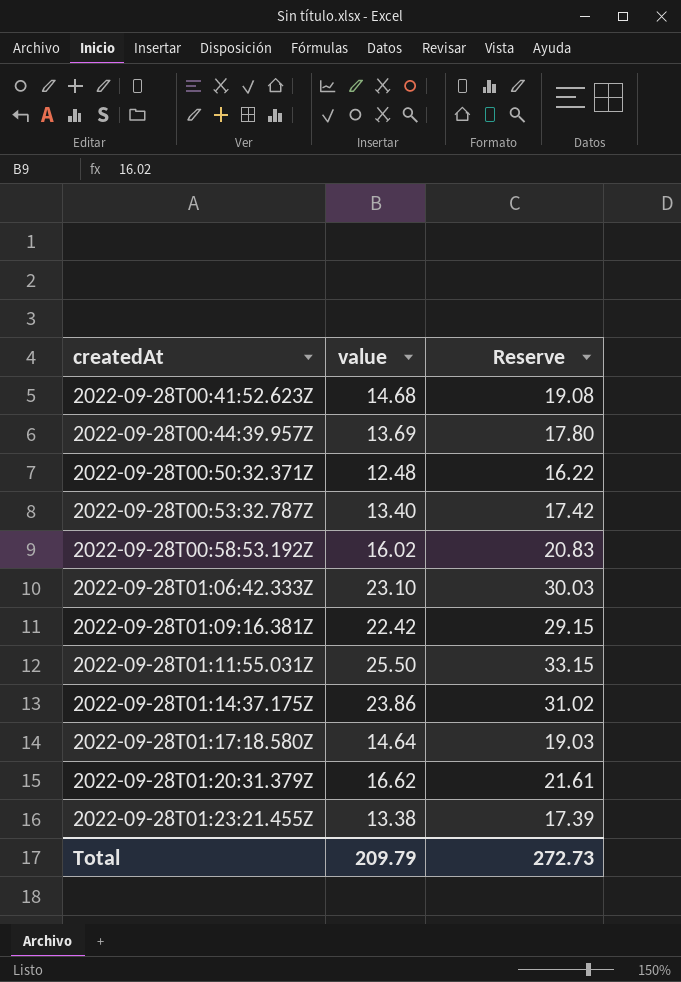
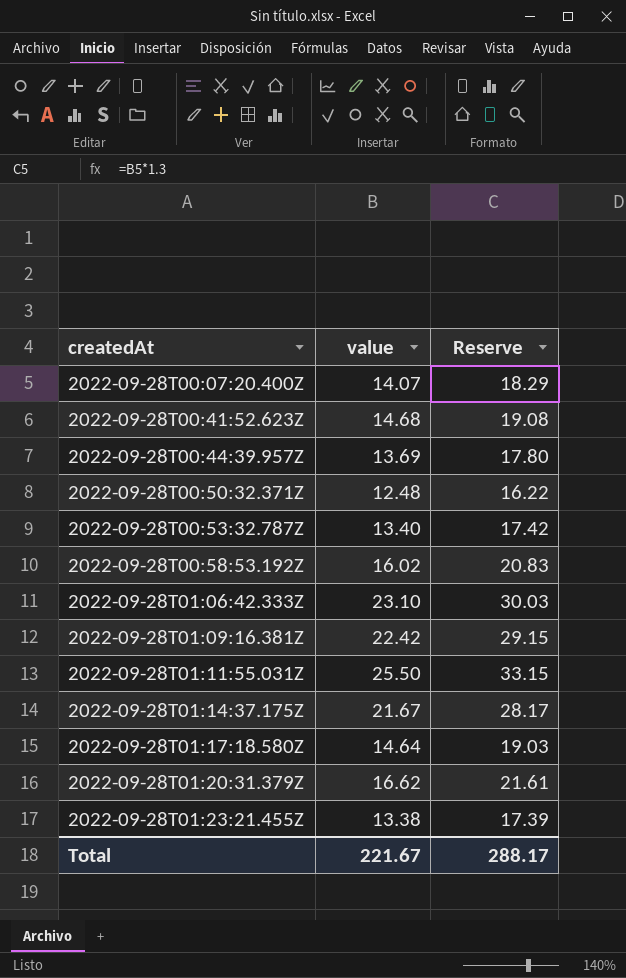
row 2022-09-28T00:07:20.400Z: none -> 14.07 | 18.29
2022-09-28T01:14:37.175Z | value: 23.86 -> 21.67
2022-09-28T01:14:37.175Z | Reserve: 31.02 -> 28.17
Total | value: 209.79 -> 221.67
Total | Reserve: 272.73 -> 288.17

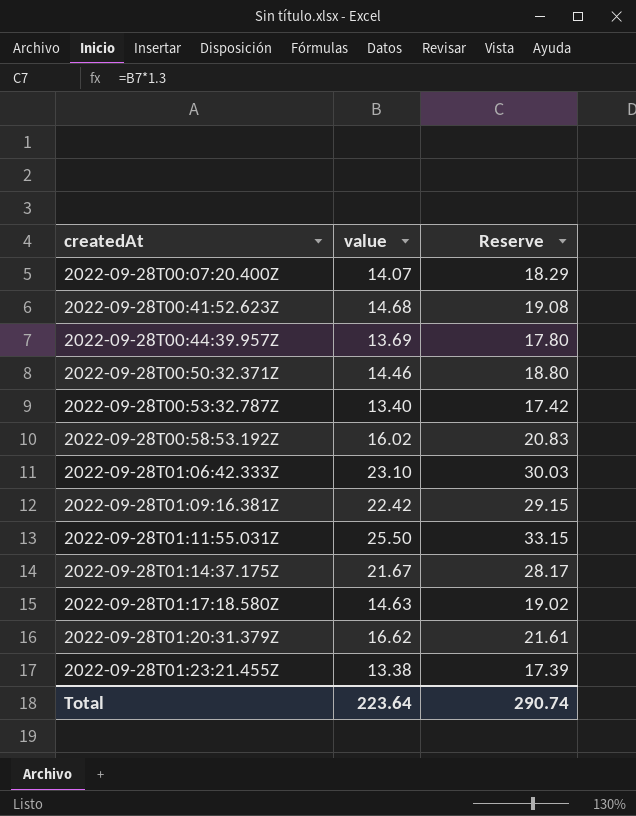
2022-09-28T00:50:32.371Z | value: 12.48 -> 14.46
2022-09-28T00:50:32.371Z | Reserve: 16.22 -> 18.80
2022-09-28T01:17:18.580Z | value: 14.64 -> 14.63
2022-09-28T01:17:18.580Z | Reserve: 19.03 -> 19.02
Total | value: 221.67 -> 223.64
Total | Reserve: 288.17 -> 290.74

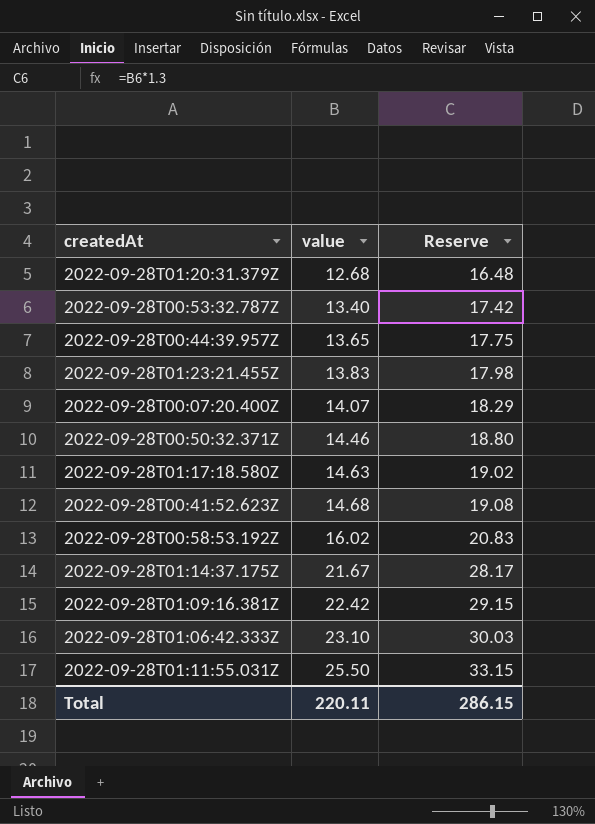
row order: createdAt ascending -> value ascending
2022-09-28T01:20:31.379Z | value: 16.62 -> 12.68
2022-09-28T01:20:31.379Z | Reserve: 21.61 -> 16.48
2022-09-28T00:44:39.957Z | value: 13.69 -> 13.65
2022-09-28T00:44:39.957Z | Reserve: 17.80 -> 17.75
2022-09-28T01:23:21.455Z | value: 13.38 -> 13.83
2022-09-28T01:23:21.455Z | Reserve: 17.39 -> 17.98
Total | value: 223.64 -> 220.11
Total | Reserve: 290.74 -> 286.15

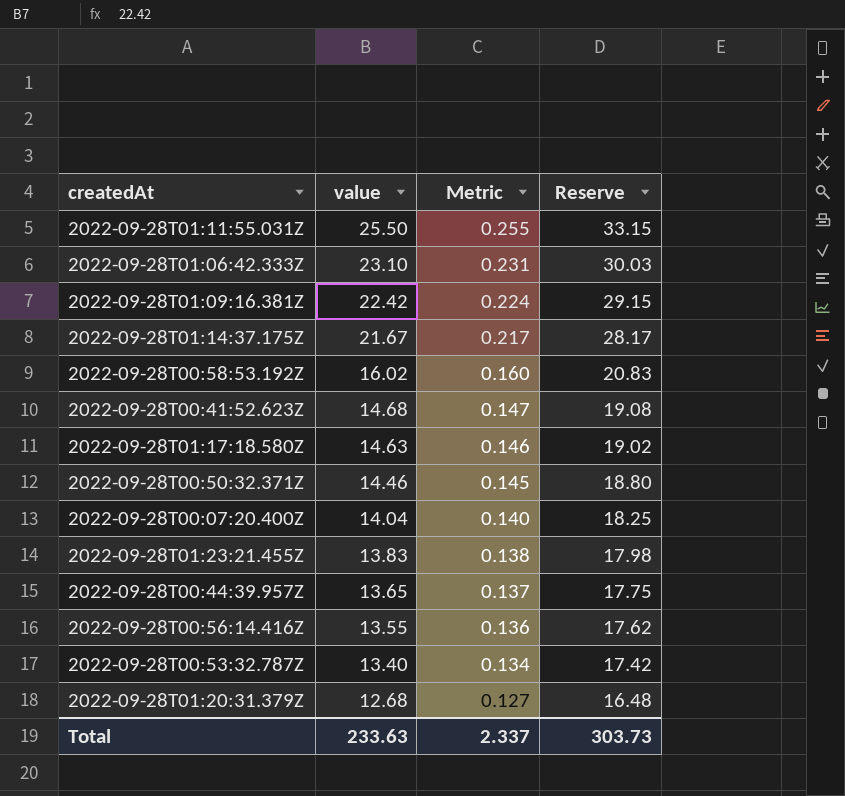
row order: value ascending -> value descending
column Metric | formula: none -> [value] * 0.01
2022-09-28T00:07:20.400Z | value: 14.07 -> 14.04
2022-09-28T00:07:20.400Z | Reserve: 18.29 -> 18.25
row 2022-09-28T00:56:14.416Z: none -> 13.55 | 0.136 | 17.62
Total | value: 220.11 -> 233.63
Total | Reserve: 286.15 -> 303.73

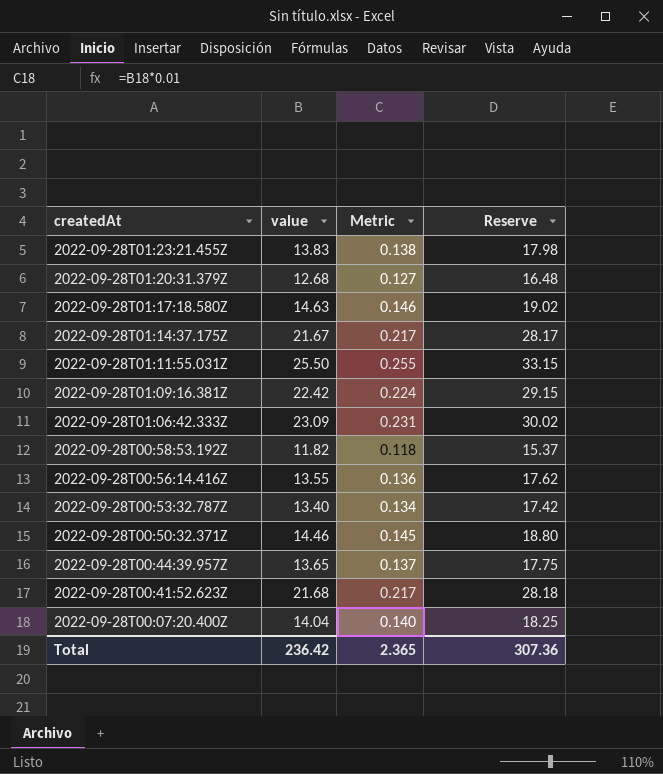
row order: value descending -> createdAt descending
2022-09-28T01:06:42.333Z | value: 23.10 -> 23.09
2022-09-28T01:06:42.333Z | Reserve: 30.03 -> 30.02
2022-09-28T00:58:53.192Z | value: 16.02 -> 11.82
2022-09-28T00:58:53.192Z | Metric: 0.160 -> 0.118
2022-09-28T00:58:53.192Z | Reserve: 20.83 -> 15.37
2022-09-28T00:41:52.623Z | value: 14.68 -> 21.68
2022-09-28T00:41:52.623Z | Metric: 0.147 -> 0.217
2022-09-28T00:41:52.623Z | Reserve: 19.08 -> 28.18
Total | value: 233.63 -> 236.42
Total | Metric: 2.337 -> 2.365
Total | Reserve: 303.73 -> 307.36

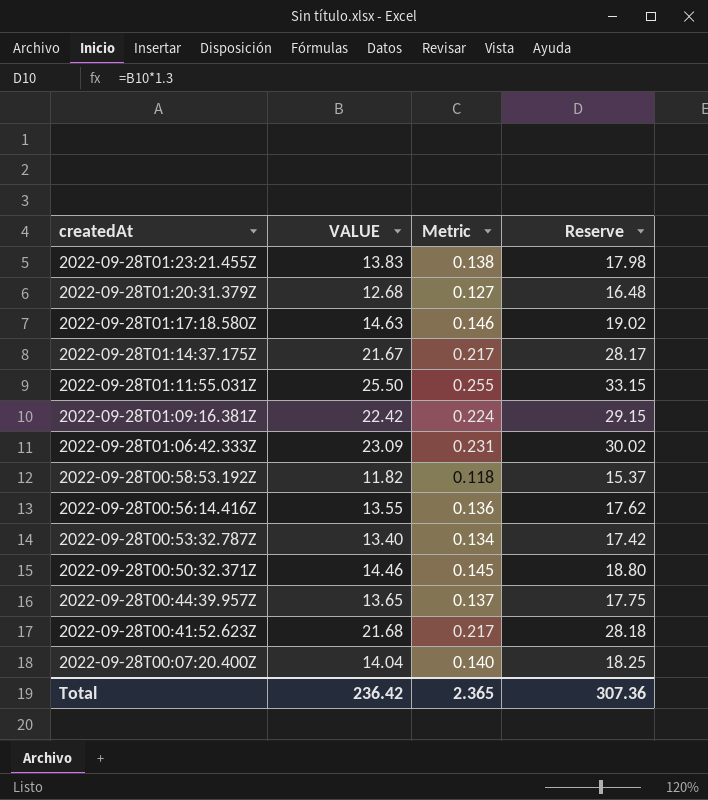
column name: value -> VALUE

